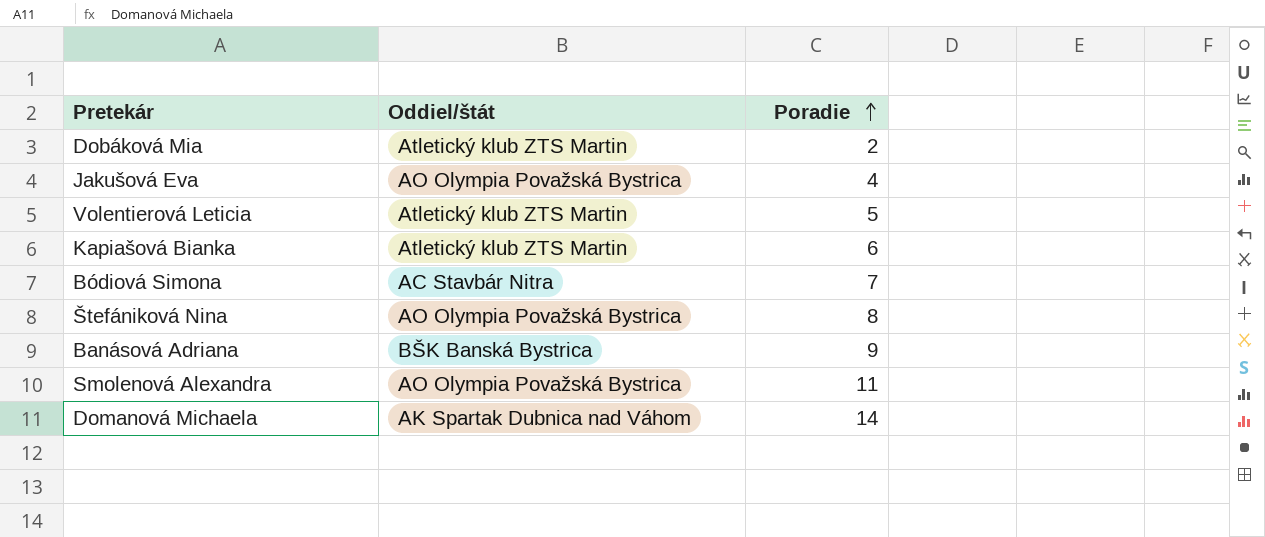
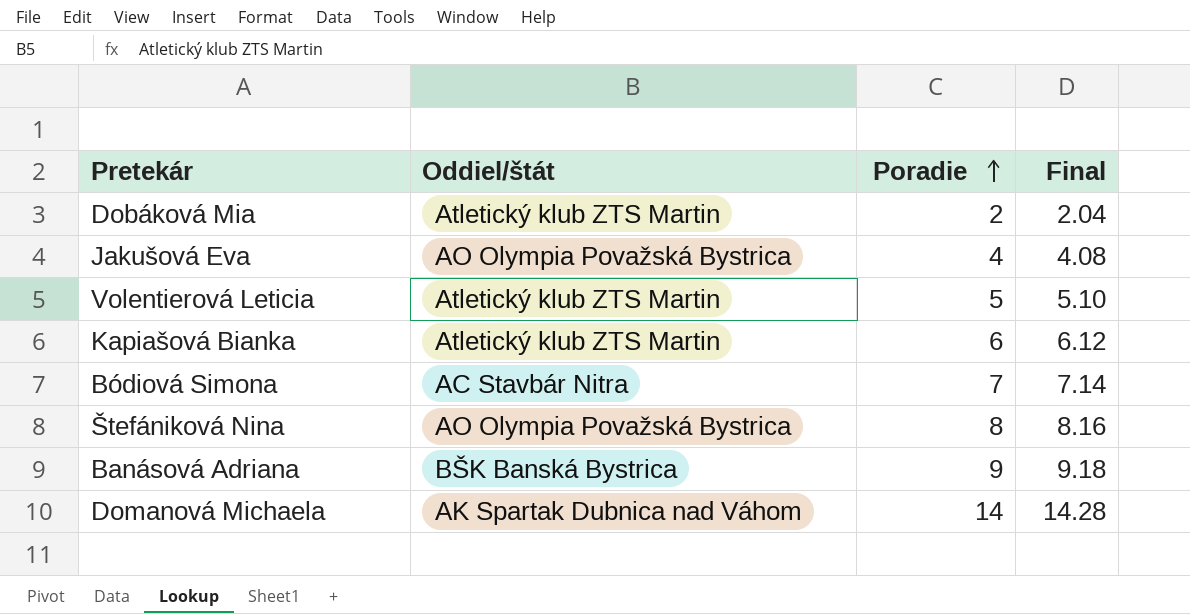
column Final | formula: none -> [Poradie] * 1.02
row Smolenová Alexandra: AO Olympia Považská Bystrica | 11 -> none

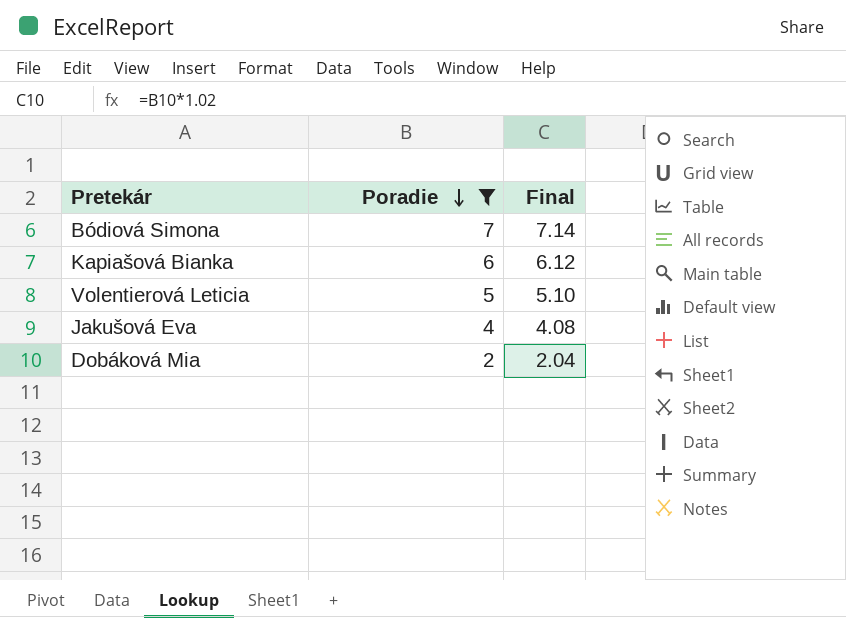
filter: none -> Poradie <= 7
row order: Poradie ascending -> Poradie descending
column Oddiel/štát | position: 2 -> none

